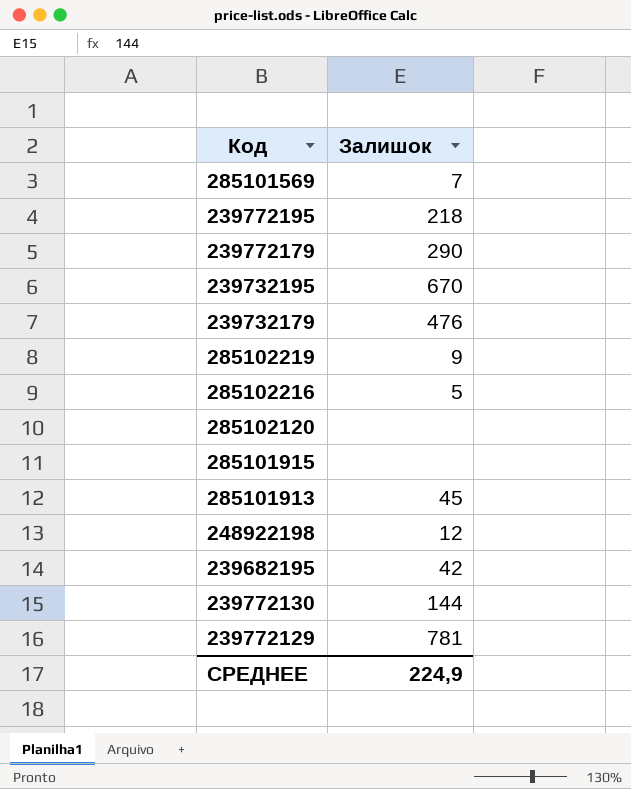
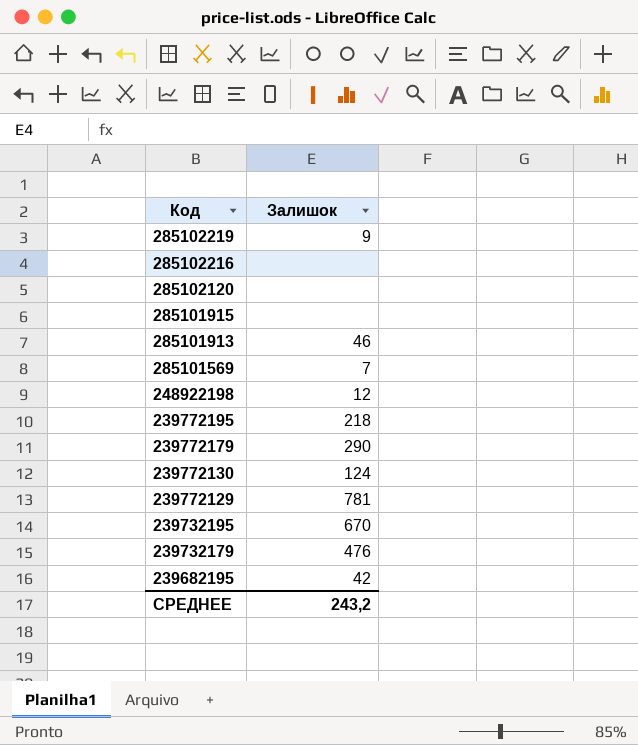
row order: none -> Код descending
285102216 | Залишок: 5 -> none
285101913 | Залишок: 45 -> 46
239772130 | Залишок: 144 -> 124
СРЕДНЕЕ | Залишок: 224,9 -> 243,2

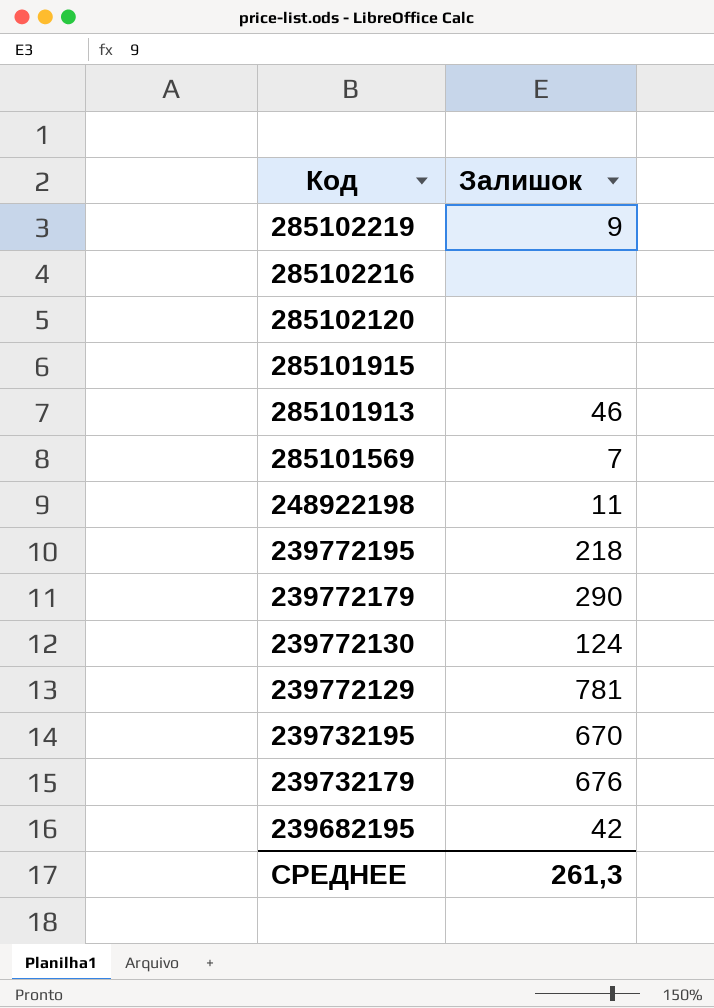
248922198 | Залишок: 12 -> 11
239732179 | Залишок: 476 -> 676
СРЕДНЕЕ | Залишок: 243,2 -> 261,3

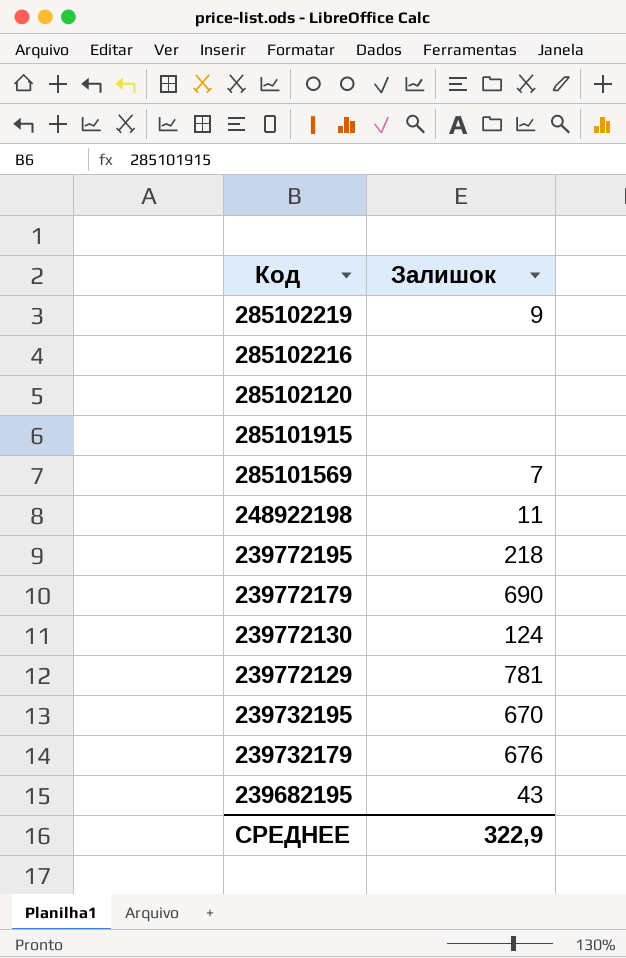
row 285101913: 46 -> none
239772179 | Залишок: 290 -> 690
239682195 | Залишок: 42 -> 43
СРЕДНЕЕ | Залишок: 261,3 -> 322,9

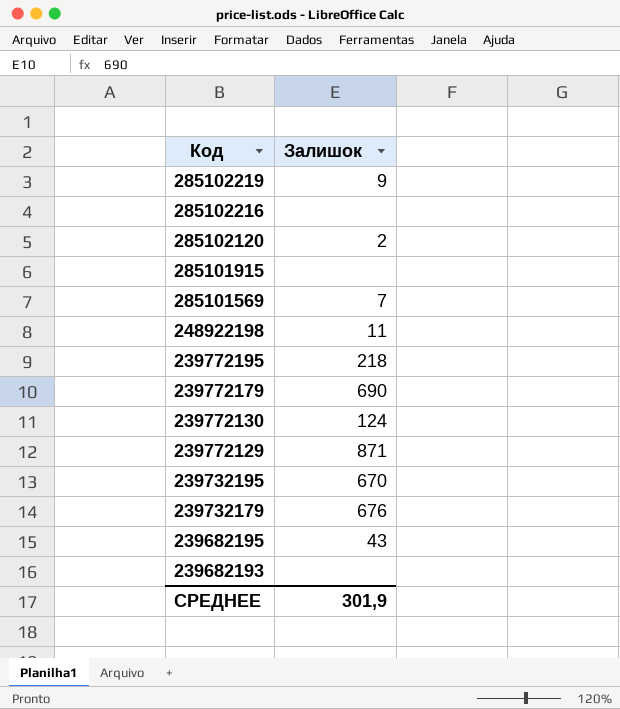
285102120 | Залишок: none -> 2
239772129 | Залишок: 781 -> 871
row 239682193: none -> none
СРЕДНЕЕ | Залишок: 322,9 -> 301,9

